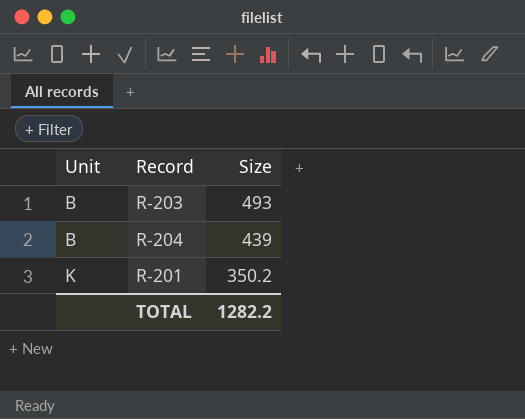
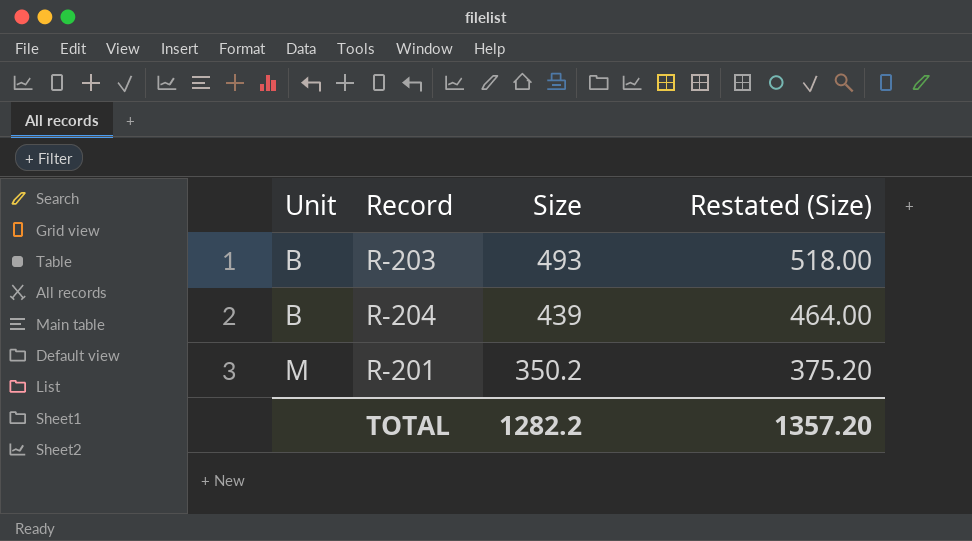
column Restated (Size) | formula: none -> [Size] + 25
R-201 | Unit: K -> M

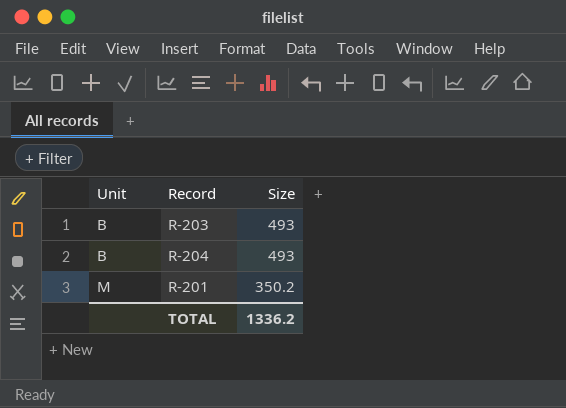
column Restated (Size) | formula: [Size] + 25 -> none
R-204 | Size: 439 -> 493
TOTAL | Size: 1282.2 -> 1336.2

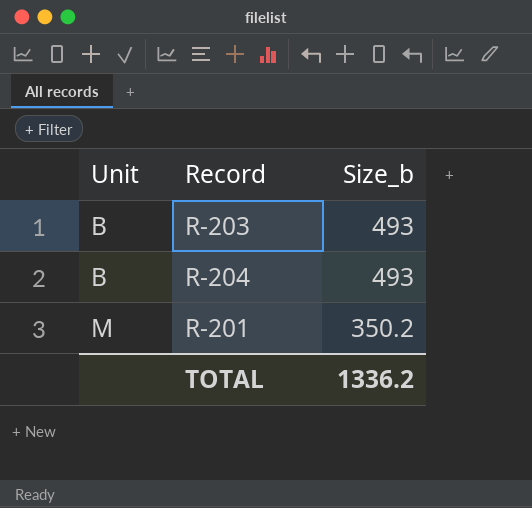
column name: Size -> Size_b

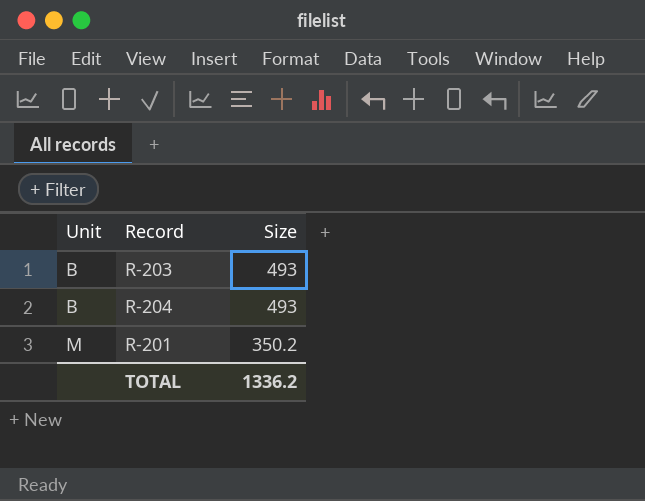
column name: Size_b -> Size

